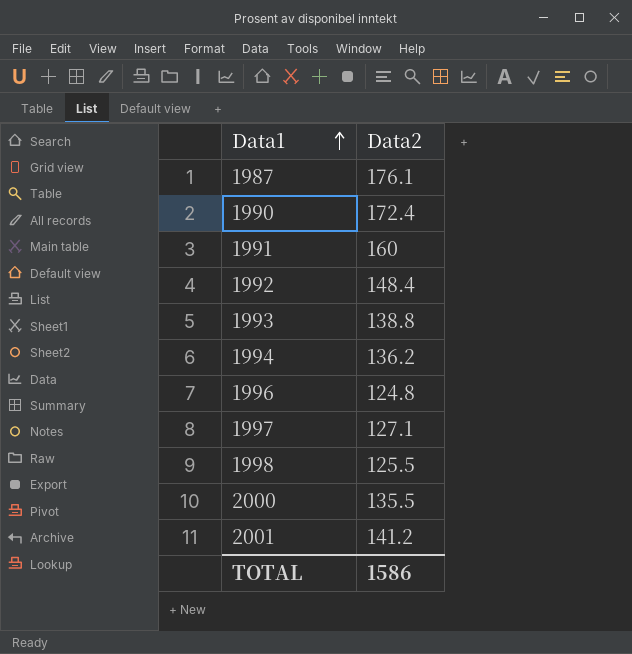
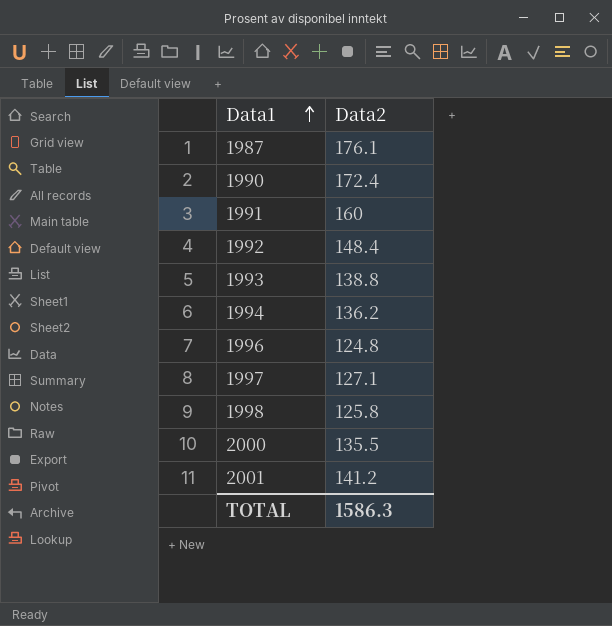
1998 | Data2: 125.5 -> 125.8
TOTAL | Data2: 1586 -> 1586.3

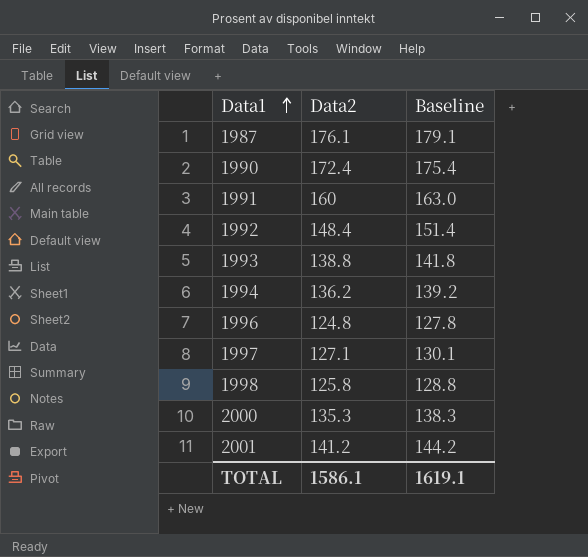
column Baseline | formula: none -> [Data2] + 3
2000 | Data2: 135.5 -> 135.3
TOTAL | Data2: 1586.3 -> 1586.1

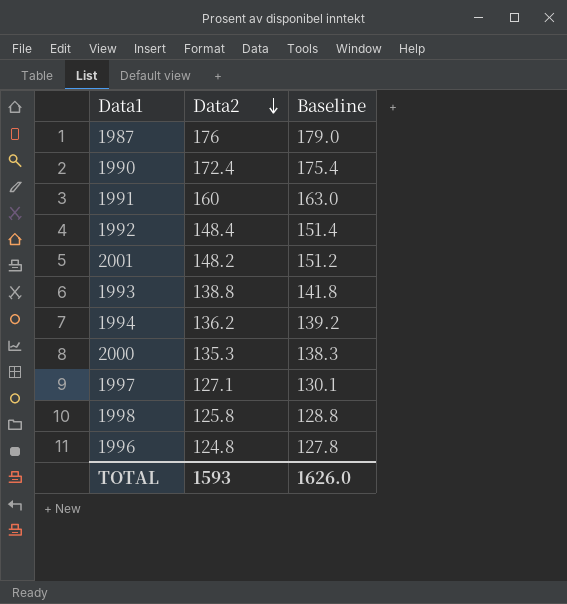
row order: Data1 ascending -> Data2 descending
1987 | Data2: 176.1 -> 176
1987 | Baseline: 179.1 -> 179.0
2001 | Data2: 141.2 -> 148.2
2001 | Baseline: 144.2 -> 151.2
TOTAL | Data2: 1586.1 -> 1593
TOTAL | Baseline: 1619.1 -> 1626.0

